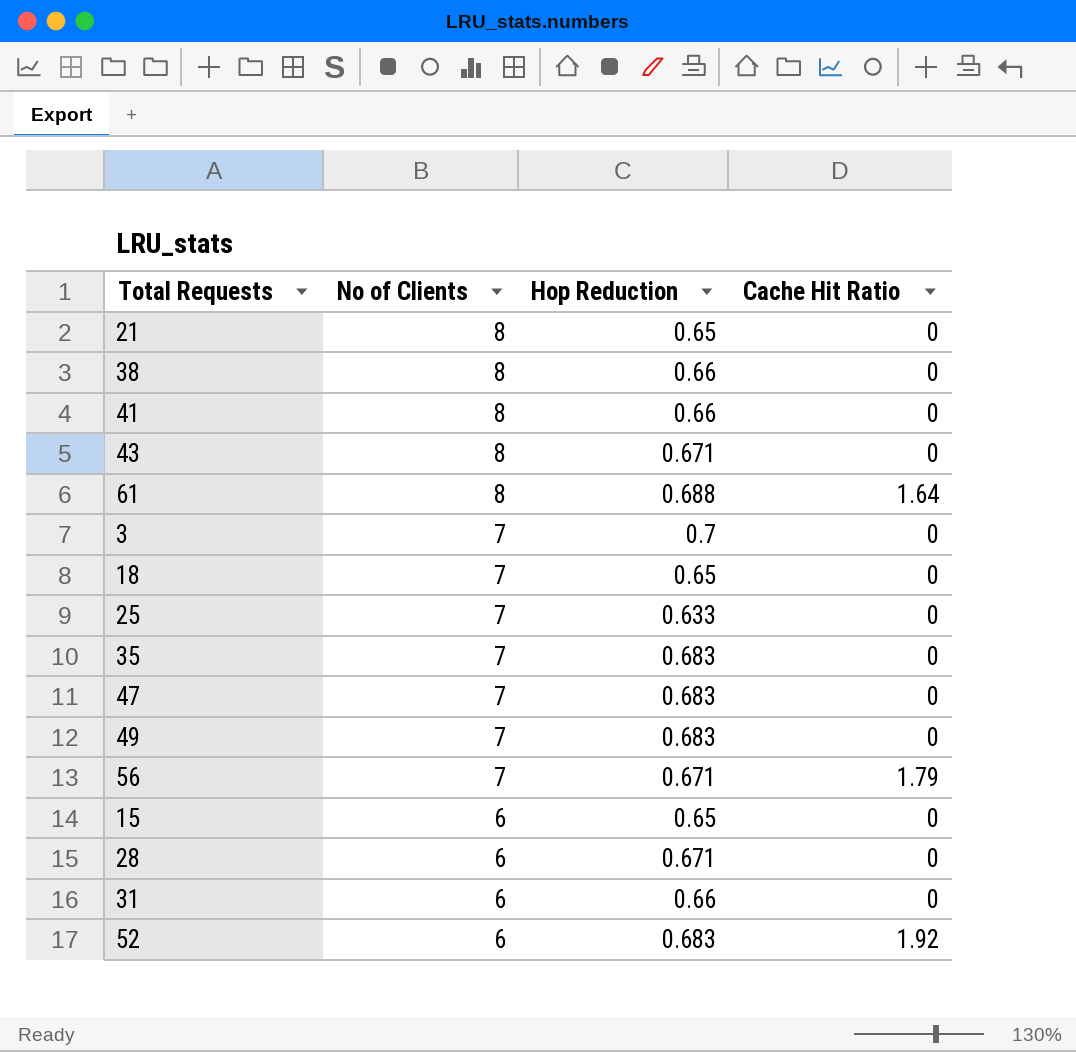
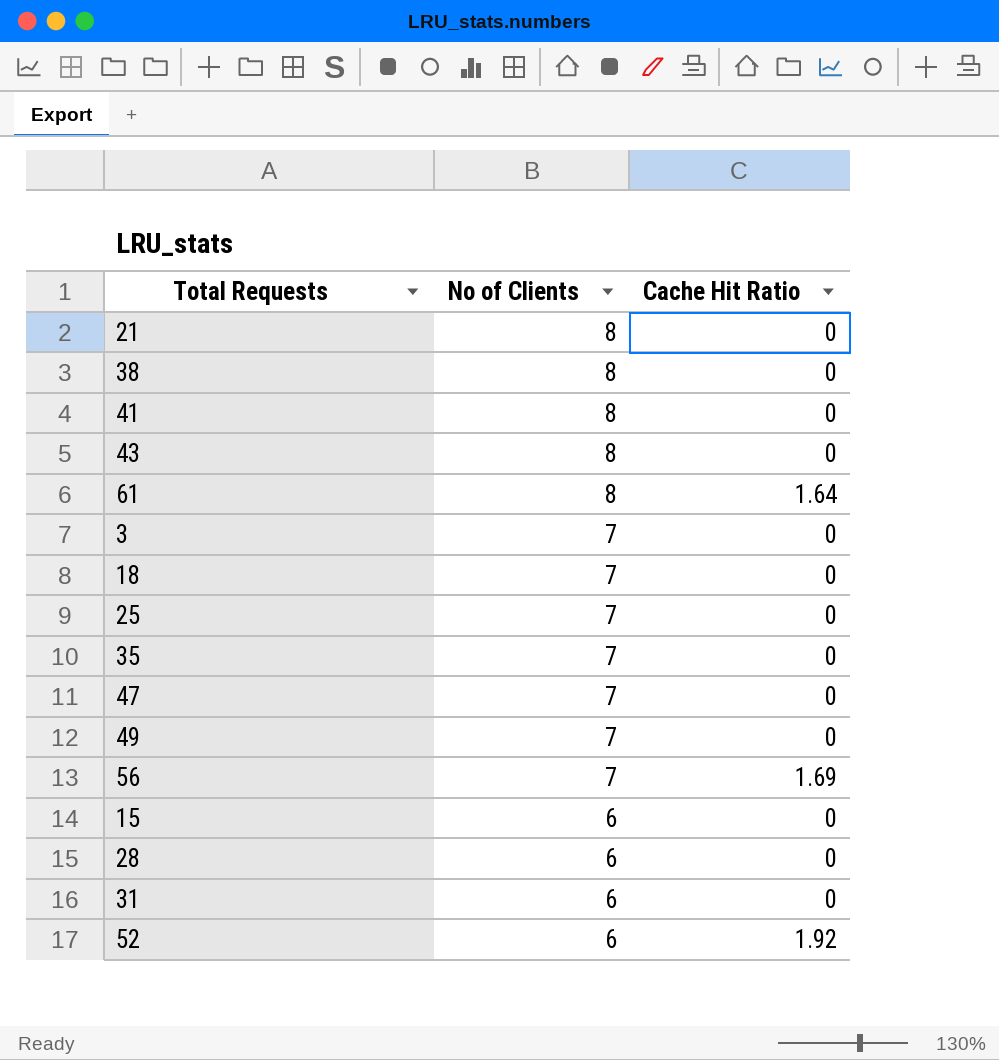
column Hop Reduction | position: 3 -> none
56 | Cache Hit Ratio: 1.79 -> 1.69

